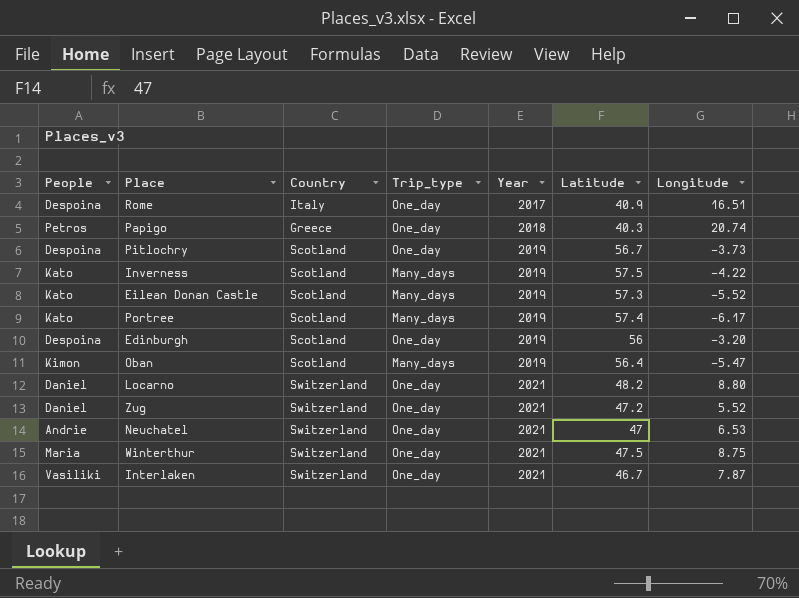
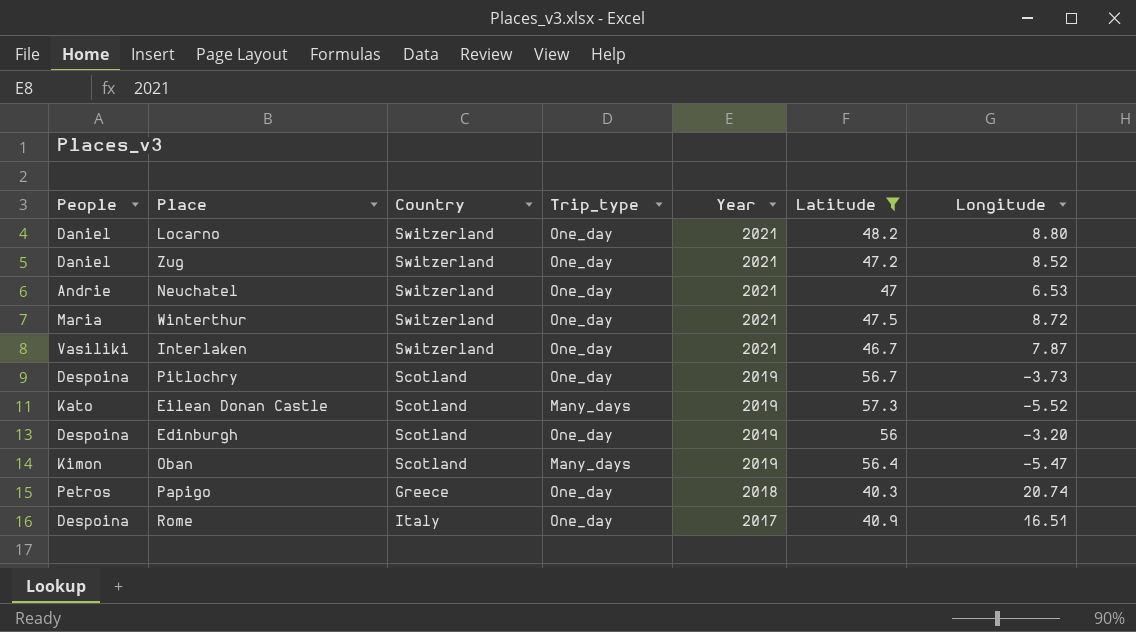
filter: none -> Latitude <= 57.3
row order: Year ascending -> Year descending
Zug | Longitude: 5.52 -> 8.52
Winterthur | Longitude: 8.75 -> 8.72

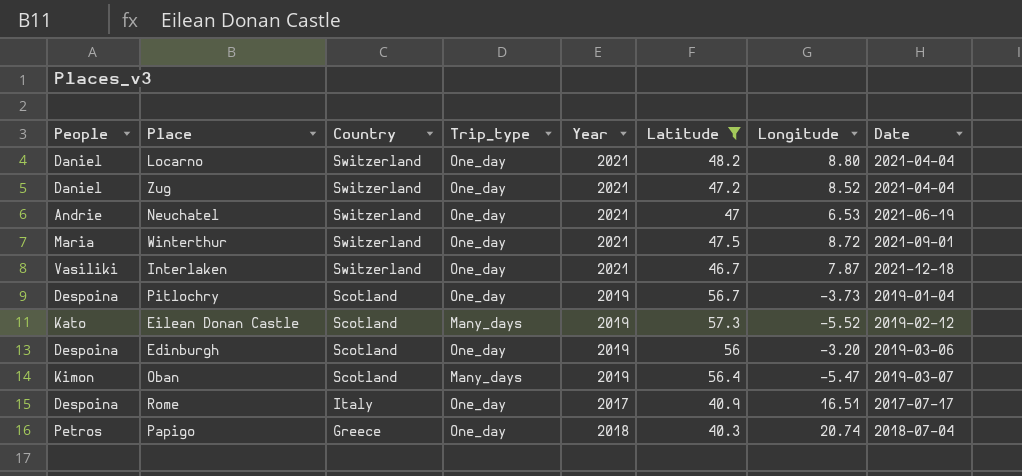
row order: Year descending -> Country descending
column Date | position: none -> 8

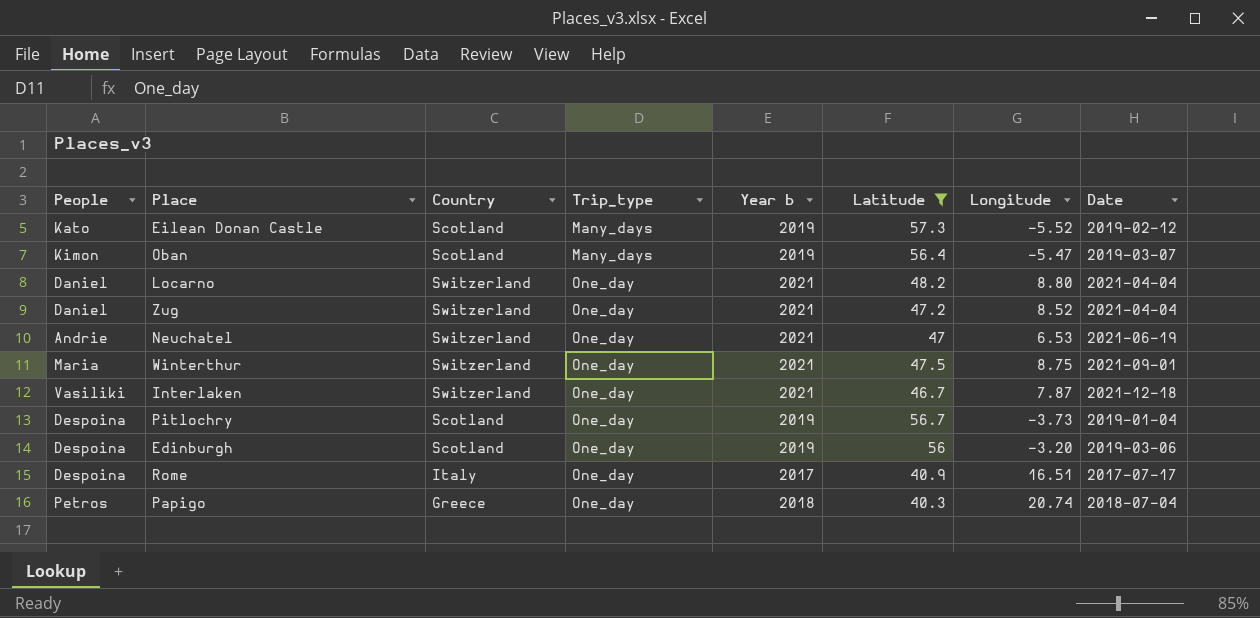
row order: Country descending -> Trip_type ascending
column name: Year -> Year b
Winterthur | Longitude: 8.72 -> 8.75

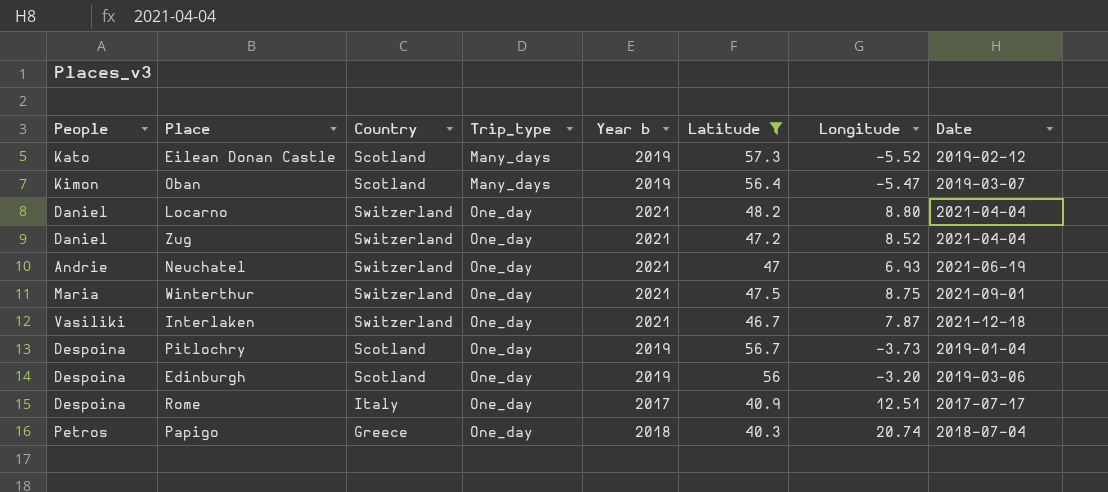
Neuchatel | Longitude: 6.53 -> 6.93
Rome | Longitude: 16.51 -> 12.51

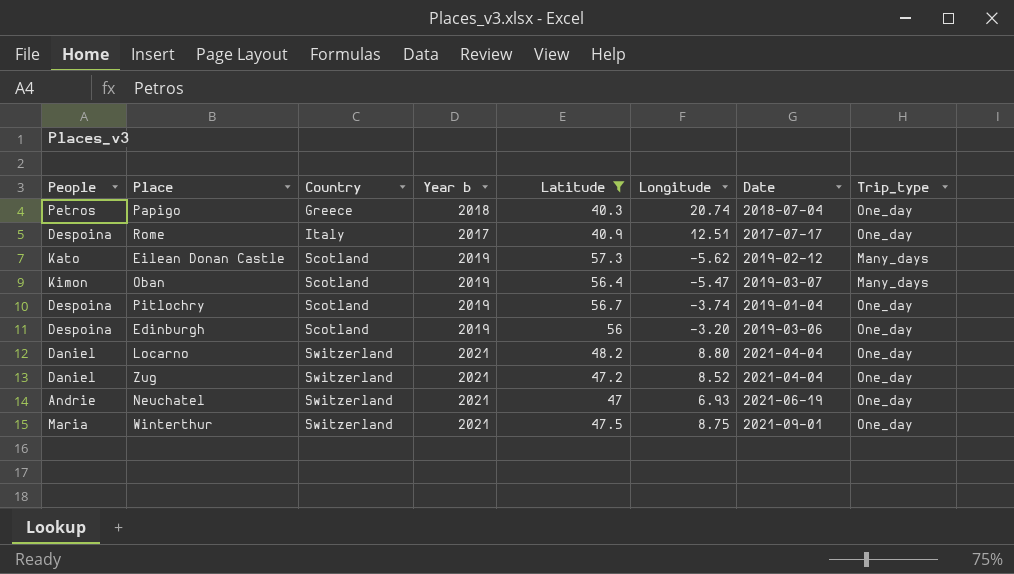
row order: Trip_type ascending -> Country ascending
column Trip_type | position: 4 -> 8
row Interlaken: Vasiliki | Switzerland | One_day | 2021 | 46.7 | 7.87 | 2021-12-18 -> none
Eilean Donan Castle | Longitude: -5.52 -> -5.62
Pitlochry | Longitude: -3.73 -> -3.74

